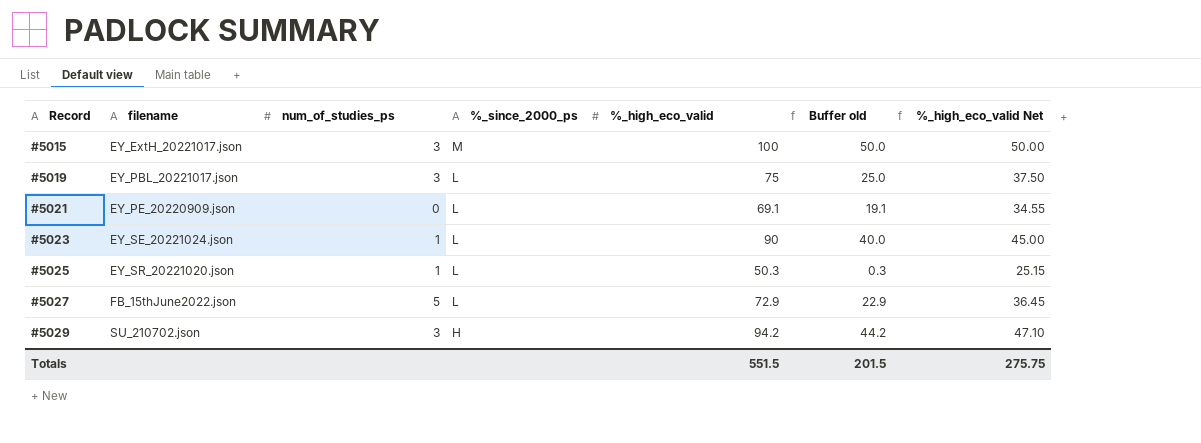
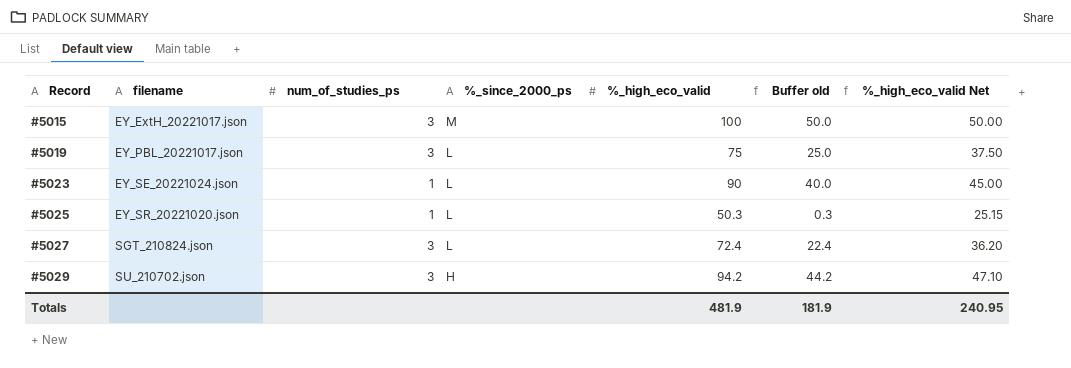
row #5021: EY_PE_20220909.json | 0 | L | 69.1 | 19.1 | 34.55 -> none
#5027 | filename: FB_15thJune2022.json -> SGT_210824.json
#5027 | num_of_studies_ps: 5 -> 3
#5027 | %_high_eco_valid: 72.9 -> 72.4
#5027 | Buffer old: 22.9 -> 22.4
#5027 | %_high_eco_valid Net: 36.45 -> 36.20
Totals | %_high_eco_valid: 551.5 -> 481.9
Totals | Buffer old: 201.5 -> 181.9
Totals | %_high_eco_valid Net: 275.75 -> 240.95

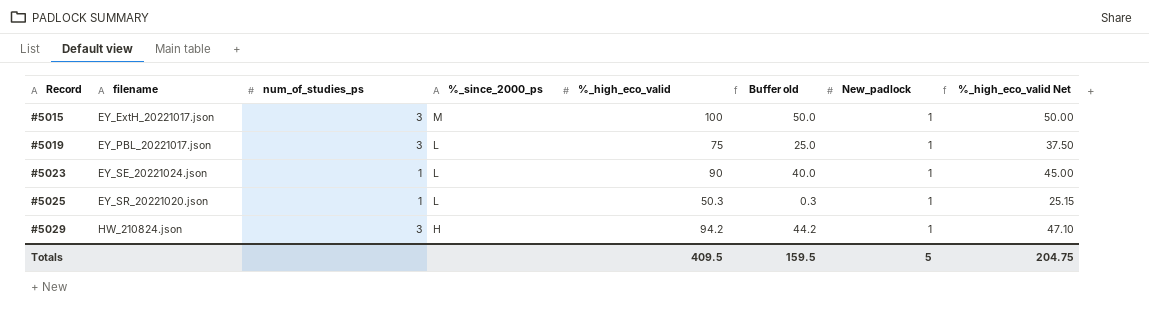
column New_padlock | position: none -> 7
row #5027: SGT_210824.json | 3 | L | 72.4 | 22.4 | 36.20 -> none
#5029 | filename: SU_210702.json -> HW_210824.json
Totals | %_high_eco_valid: 481.9 -> 409.5
Totals | Buffer old: 181.9 -> 159.5
Totals | %_high_eco_valid Net: 240.95 -> 204.75

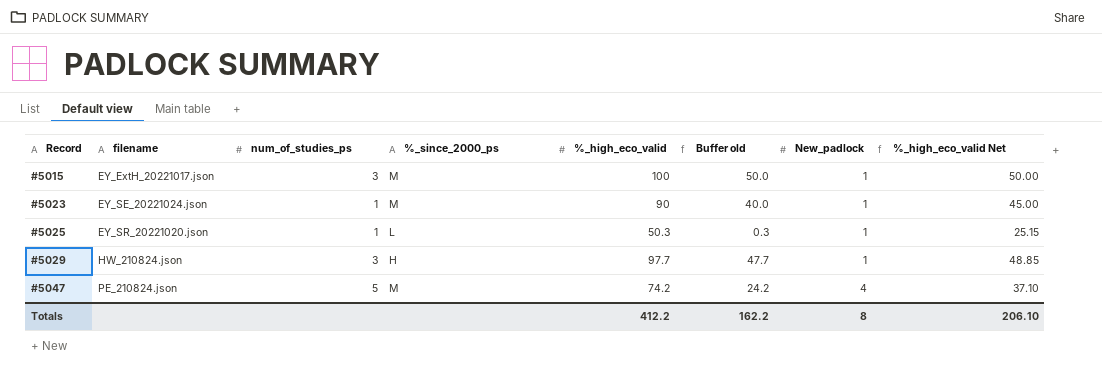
row #5019: EY_PBL_20221017.json | 3 | L | 75 | 25.0 | 1 | 37.50 -> none
#5023 | %_since_2000_ps: L -> M
#5029 | %_high_eco_valid: 94.2 -> 97.7
#5029 | Buffer old: 44.2 -> 47.7
#5029 | %_high_eco_valid Net: 47.10 -> 48.85
row #5047: none -> PE_210824.json | 5 | M | 74.2 | 24.2 | 4 | 37.10
Totals | %_high_eco_valid: 409.5 -> 412.2
Totals | Buffer old: 159.5 -> 162.2
Totals | New_padlock: 5 -> 8
Totals | %_high_eco_valid Net: 204.75 -> 206.10

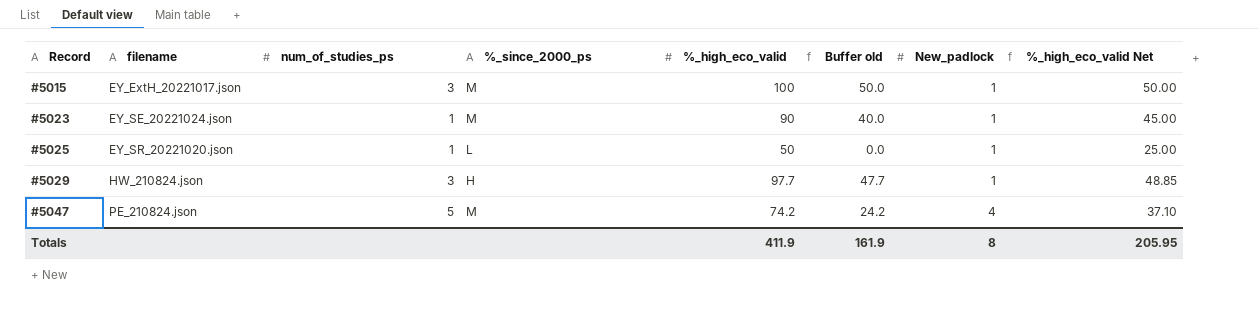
#5025 | %_high_eco_valid: 50.3 -> 50
#5025 | Buffer old: 0.3 -> 0.0
#5025 | %_high_eco_valid Net: 25.15 -> 25.00
Totals | %_high_eco_valid: 412.2 -> 411.9
Totals | Buffer old: 162.2 -> 161.9
Totals | %_high_eco_valid Net: 206.10 -> 205.95

